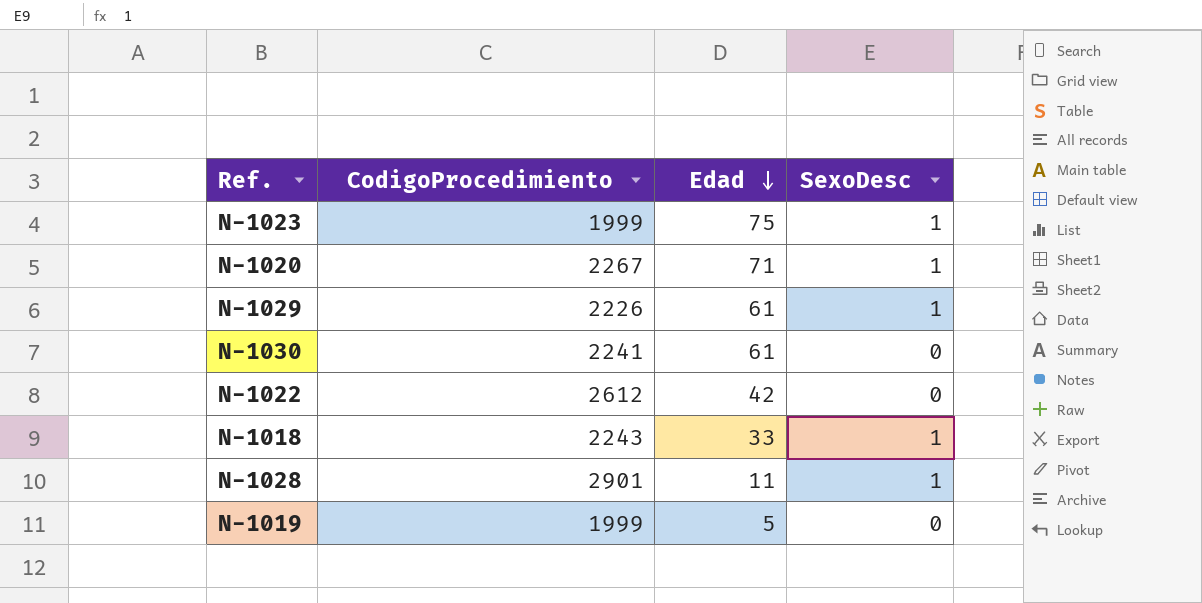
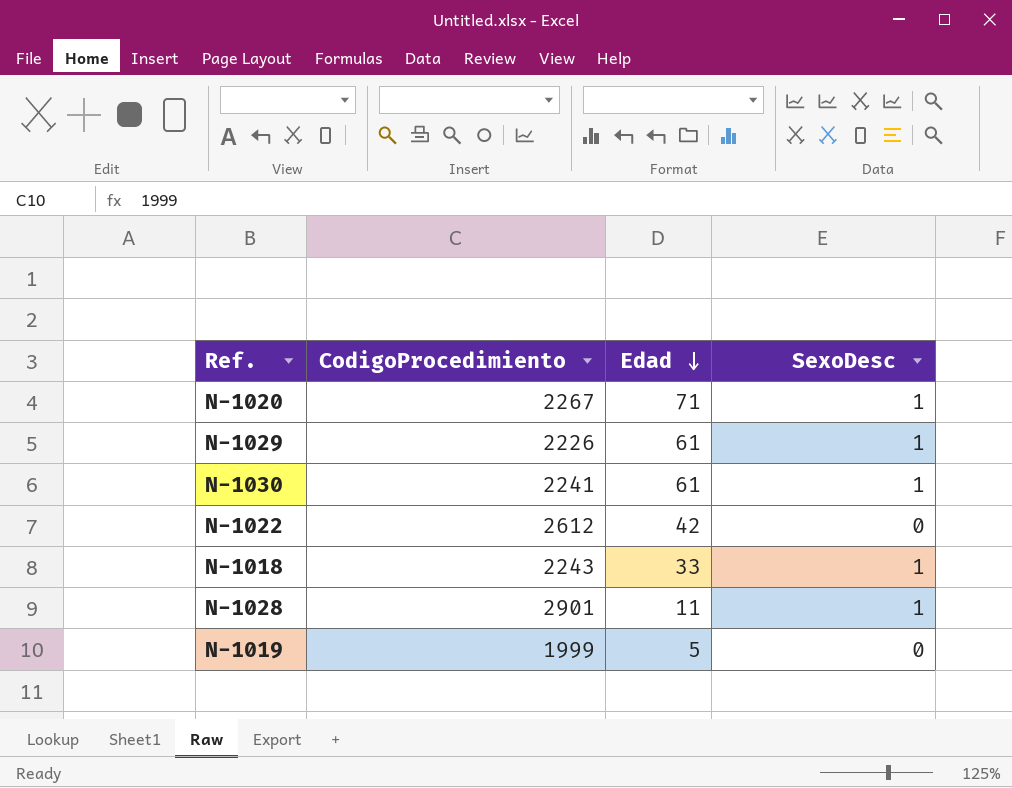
row N-1023: 1999 | 75 | 1 -> none
N-1030 | SexoDesc: 0 -> 1

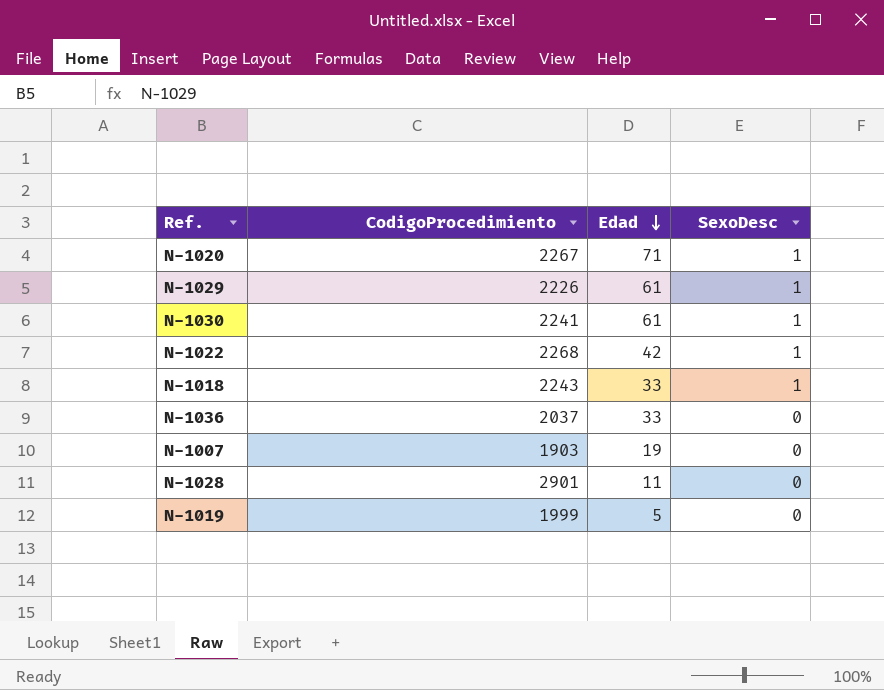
N-1022 | CodigoProcedimiento: 2612 -> 2268
N-1022 | SexoDesc: 0 -> 1
row N-1036: none -> 2037 | 33 | 0
row N-1007: none -> 1903 | 19 | 0
N-1028 | SexoDesc: 1 -> 0

